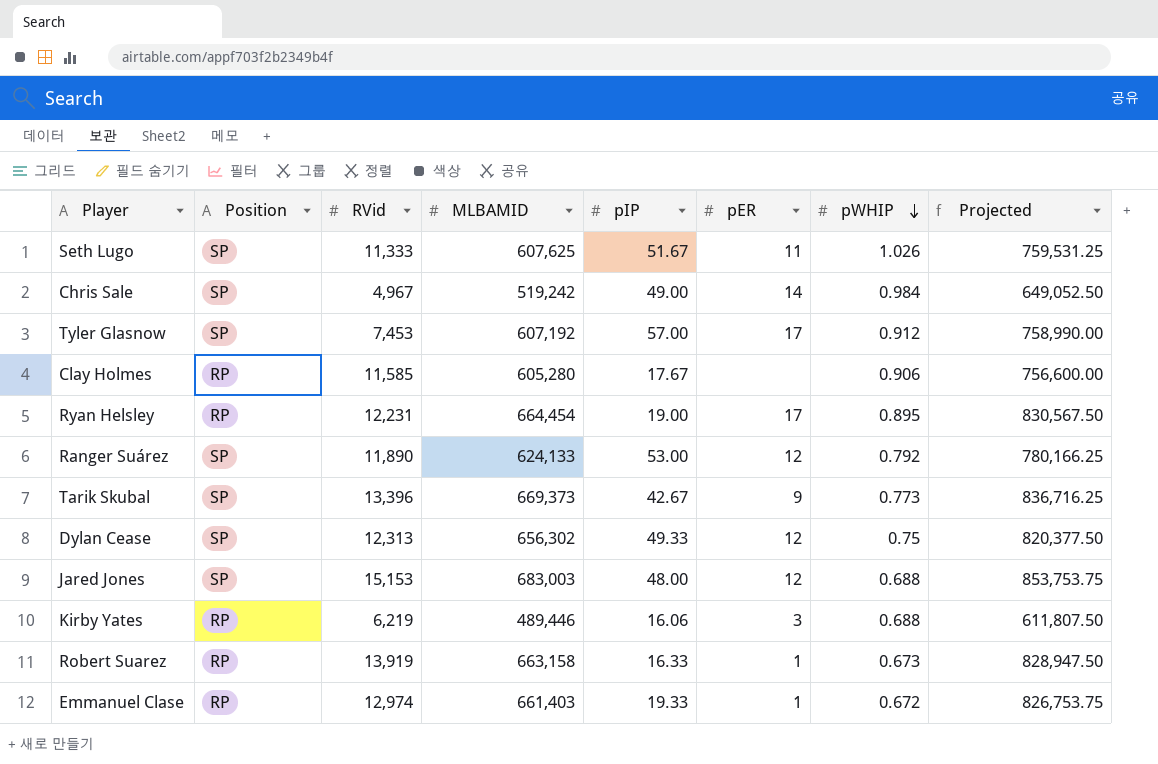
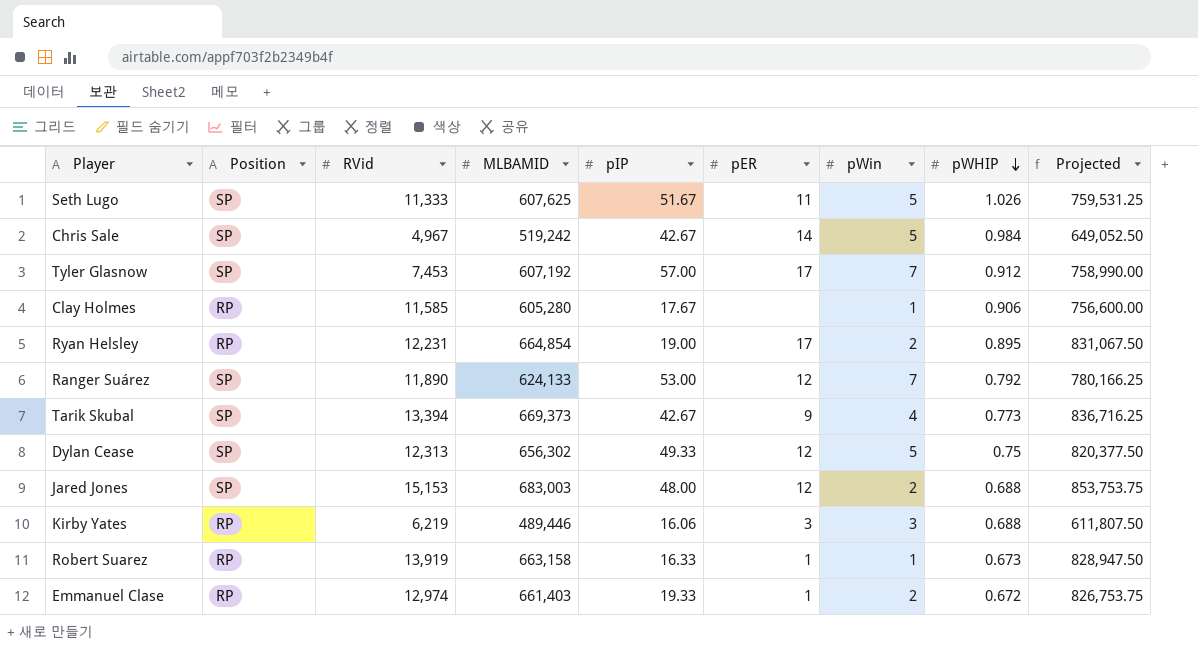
column pWin | position: none -> 7
Chris Sale | pIP: 49.00 -> 42.67
Ryan Helsley | MLBAMID: 664,454 -> 664,854
Ryan Helsley | Projected: 830,567.50 -> 831,067.50
Tarik Skubal | RVid: 13,396 -> 13,394

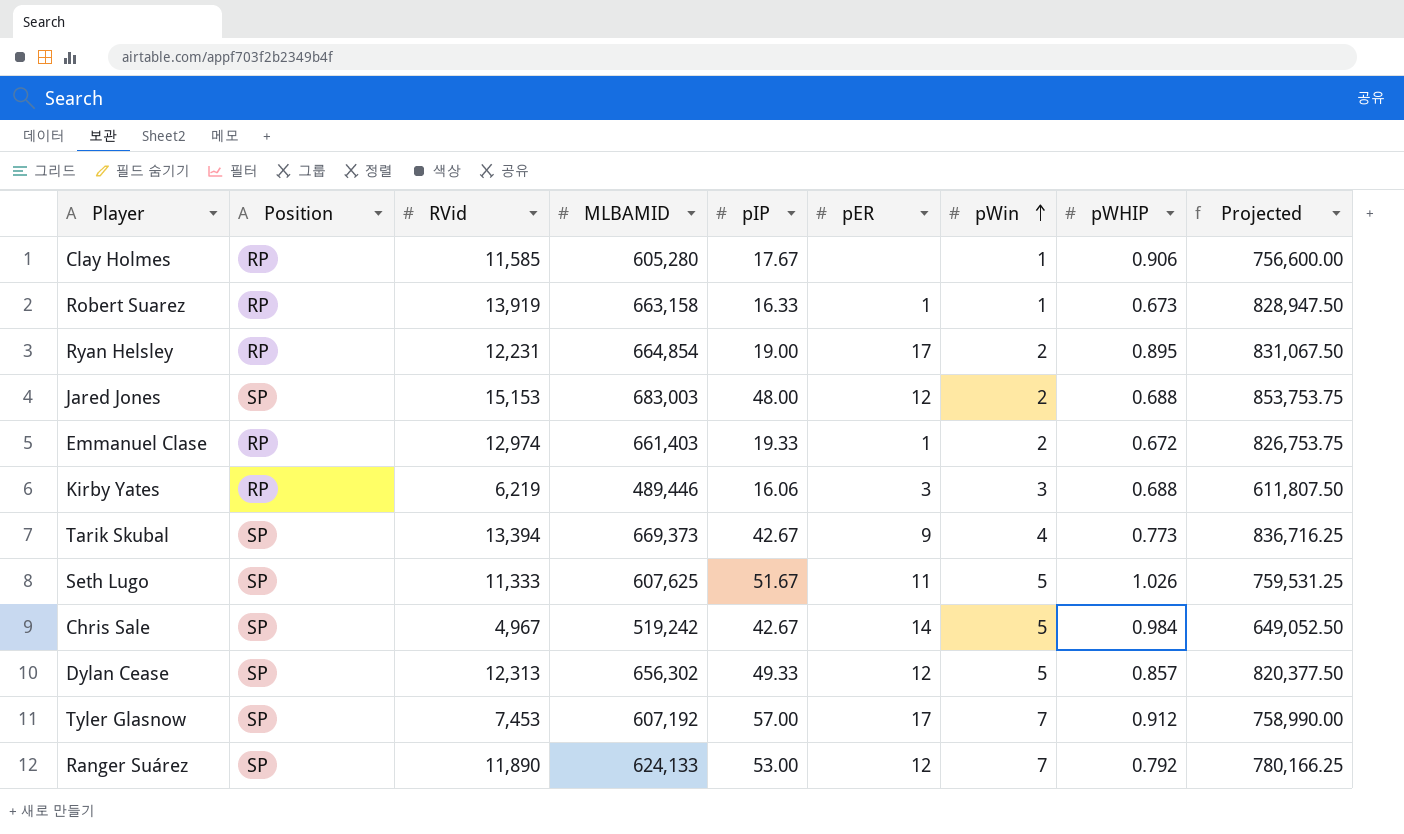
row order: pWHIP descending -> pWin ascending
Dylan Cease | pWHIP: 0.75 -> 0.857

